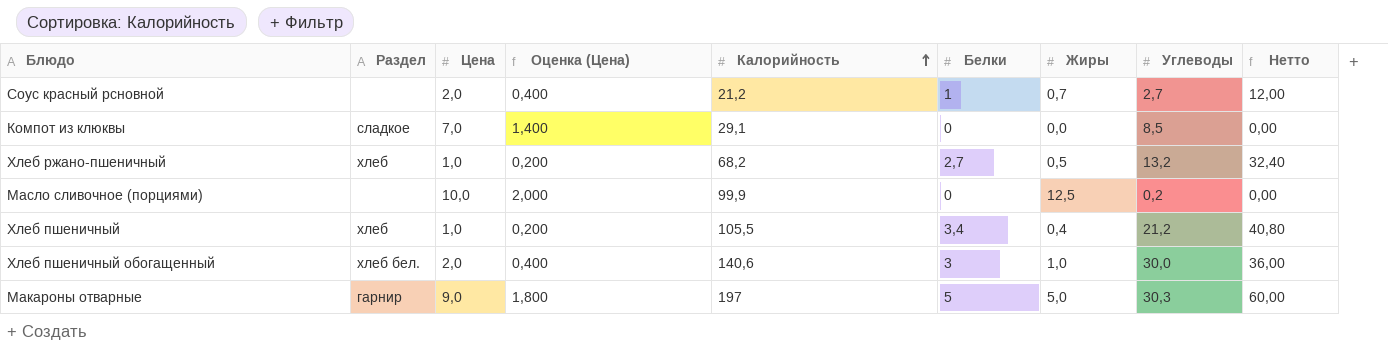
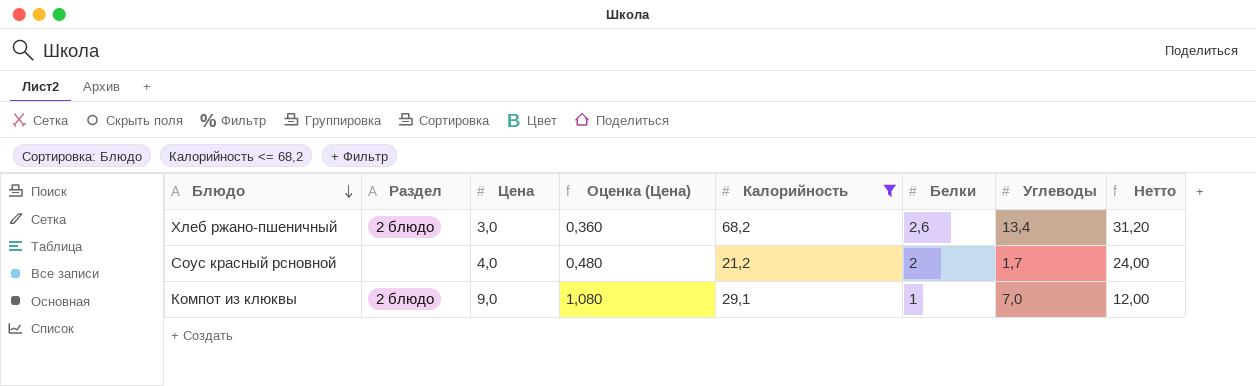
filter: none -> Калорийность <= 68,2
row order: Калорийность ascending -> Блюдо descending
column Жиры | position: 7 -> none
column Оценка (Цена) | formula: [Цена] * 0,2 -> [Цена] * 0,12
Хлеб ржано-пшеничный | Раздел: хлеб -> 2 блюдо
Хлеб ржано-пшеничный | Цена: 1,0 -> 3,0
Хлеб ржано-пшеничный | Белки: 2,7 -> 2,6
Хлеб ржано-пшеничный | Углеводы: 13,2 -> 13,4
Хлеб ржано-пшеничный | Нетто: 32,40 -> 31,20
Соус красный рсновной | Цена: 2,0 -> 4,0
Соус красный рсновной | Белки: 1 -> 2
Соус красный рсновной | Углеводы: 2,7 -> 1,7
Соус красный рсновной | Нетто: 12,00 -> 24,00
Компот из клюквы | Раздел: сладкое -> 2 блюдо
Компот из клюквы | Цена: 7,0 -> 9,0
Компот из клюквы | Белки: 0 -> 1
Компот из клюквы | Углеводы: 8,5 -> 7,0
Компот из клюквы | Нетто: 0,00 -> 12,00

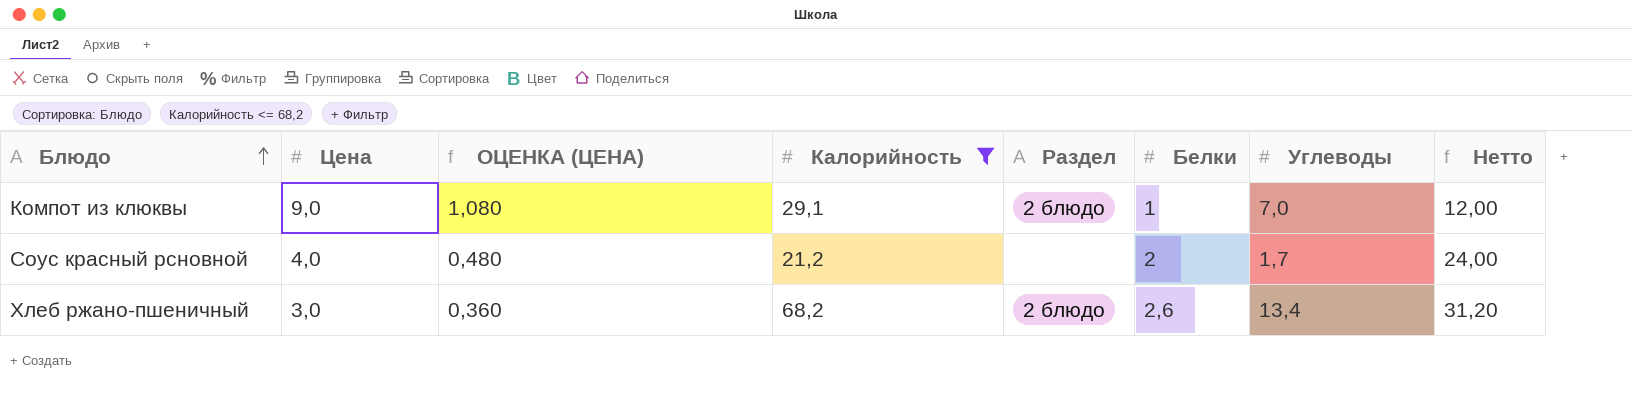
row order: Блюдо descending -> Блюдо ascending
column name: Оценка (Цена) -> ОЦЕНКА (ЦЕНА)
column Раздел | position: 2 -> 5

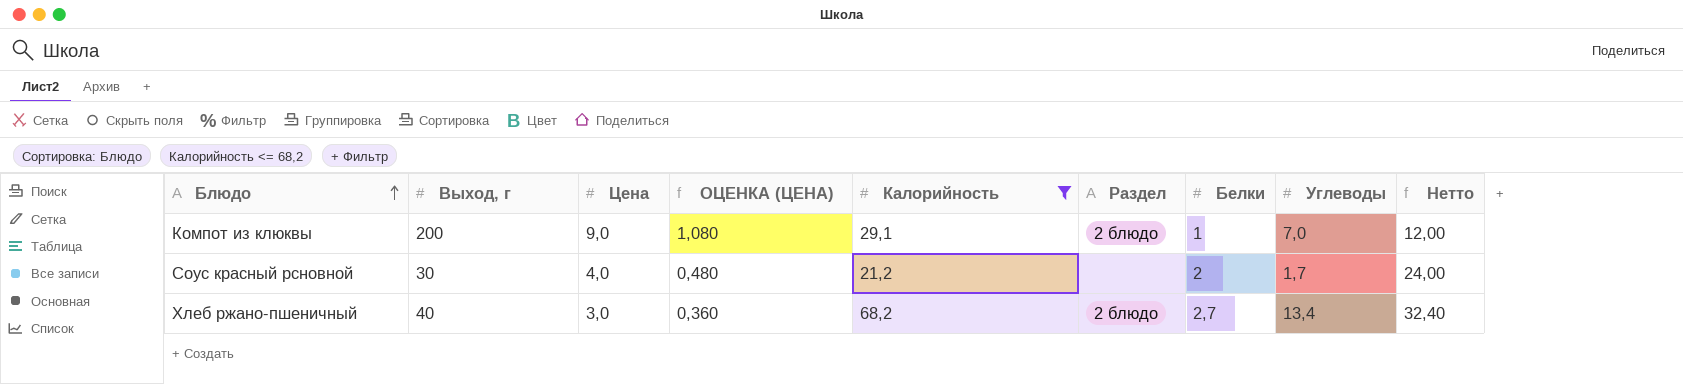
column Выход, г | position: none -> 2
Хлеб ржано-пшеничный | Белки: 2,6 -> 2,7
Хлеб ржано-пшеничный | Нетто: 31,20 -> 32,40

